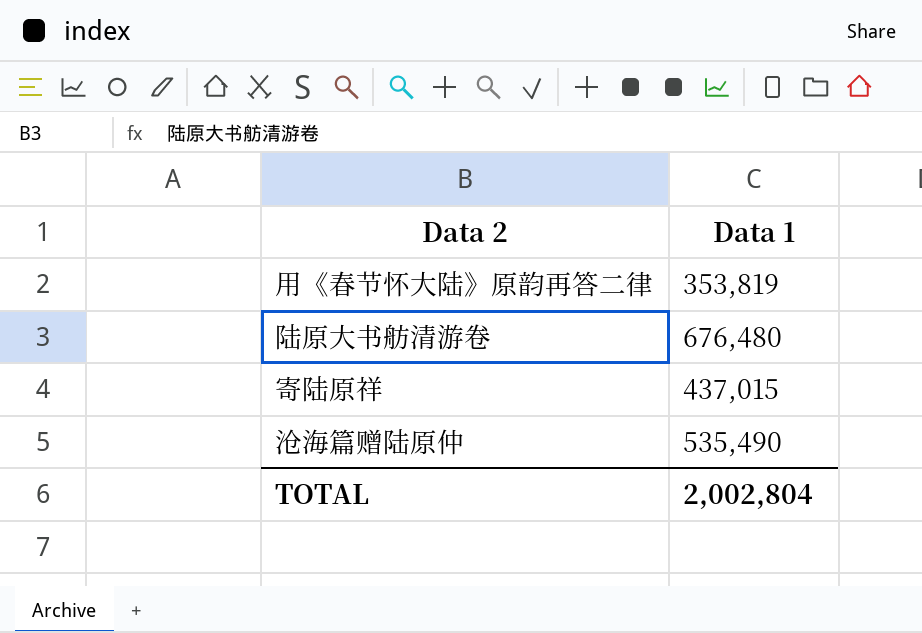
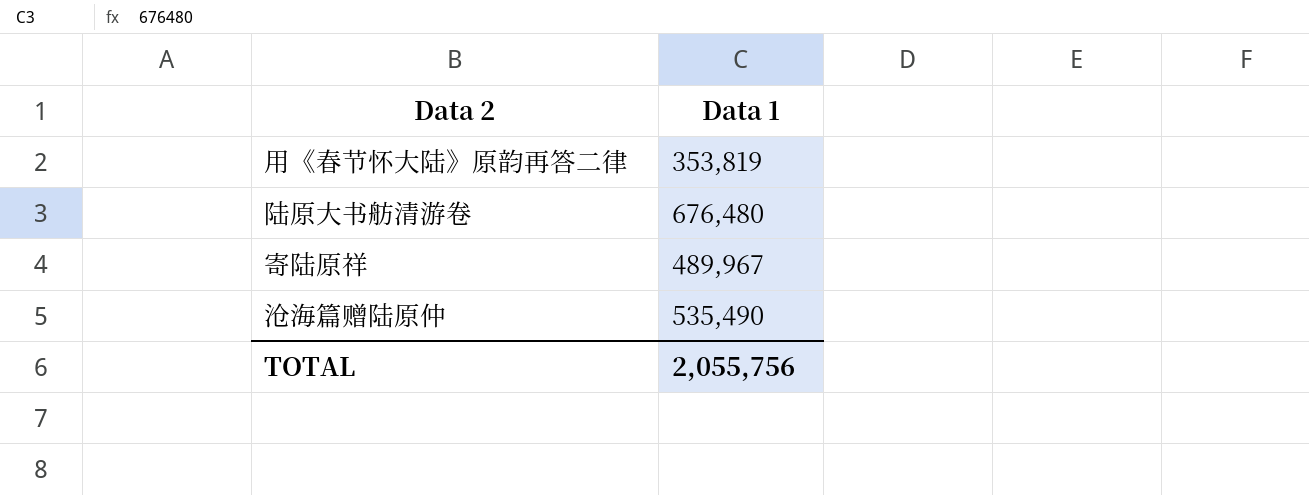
寄陆原祥 | Data 1: 437,015 -> 489,967
TOTAL | Data 1: 2,002,804 -> 2,055,756

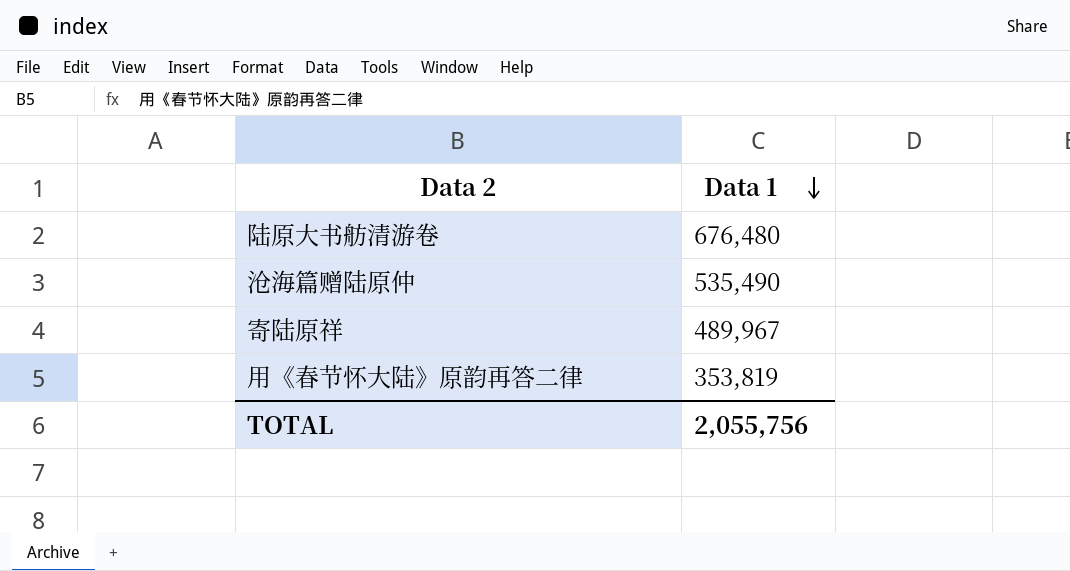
row order: none -> Data 1 descending

